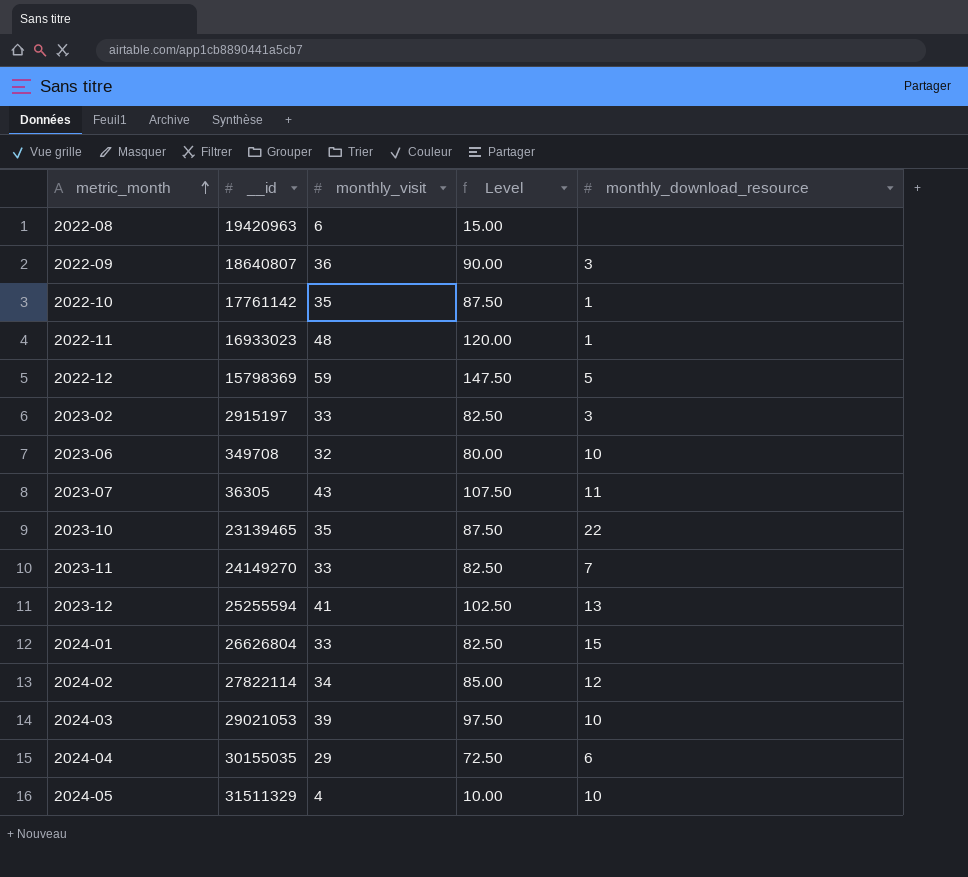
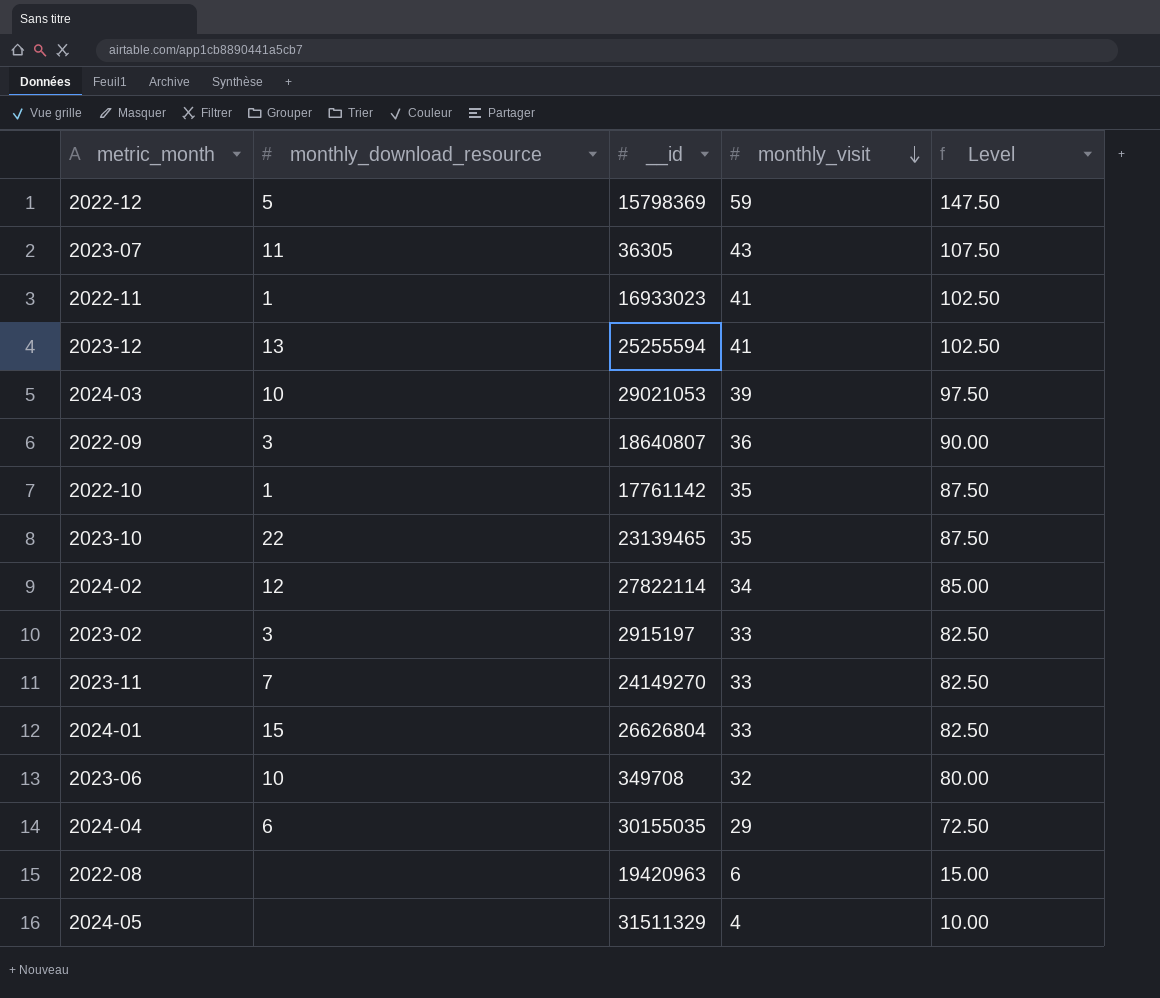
row order: metric_month ascending -> monthly_visit descending
column monthly_download_resource | position: 5 -> 2
2022-11 | monthly_visit: 48 -> 41
2022-11 | Level: 120.00 -> 102.50
2024-05 | monthly_download_resource: 10 -> none

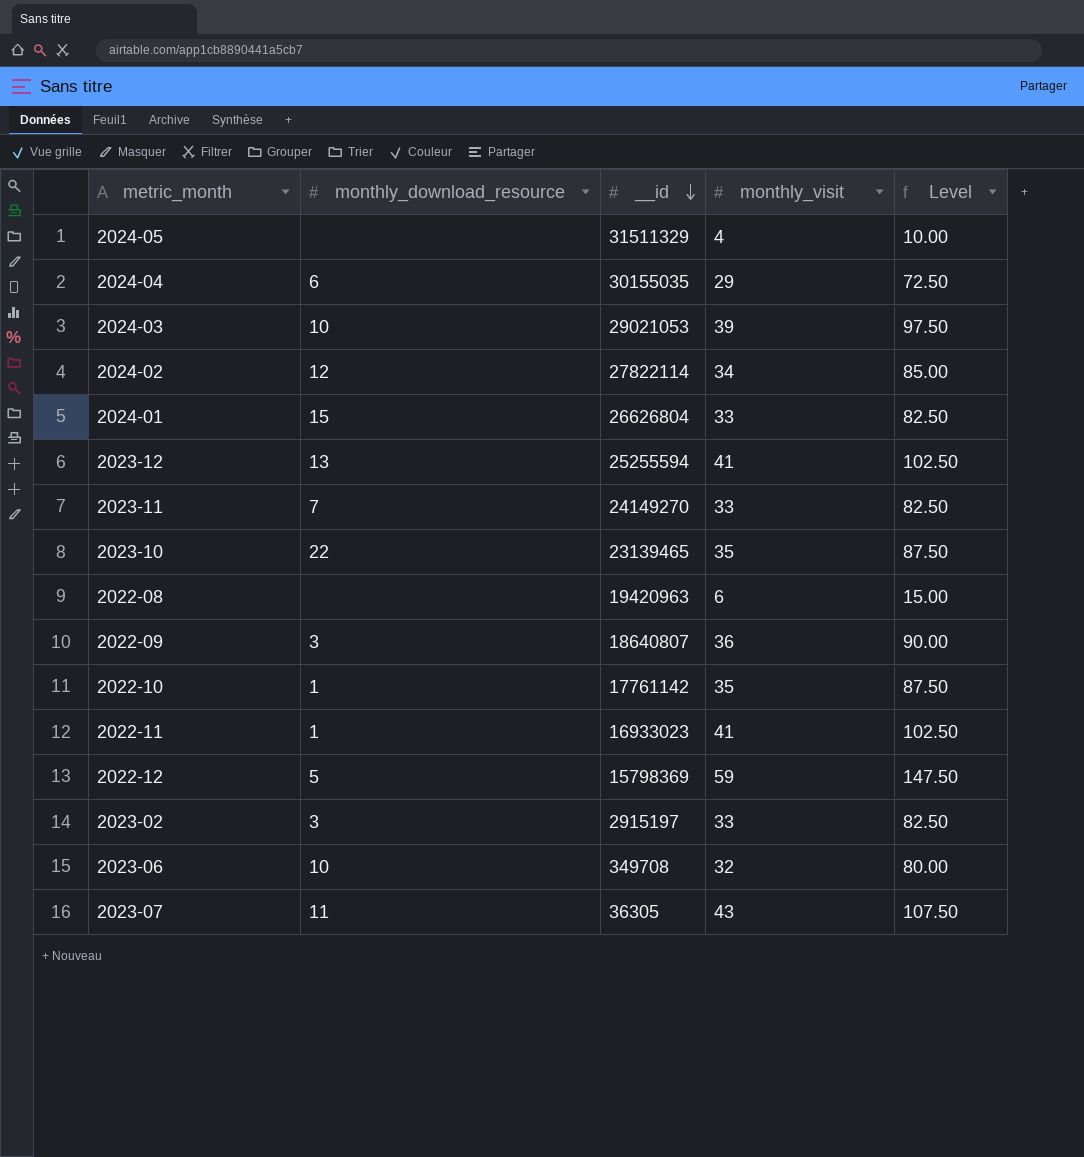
row order: monthly_visit descending -> __id descending

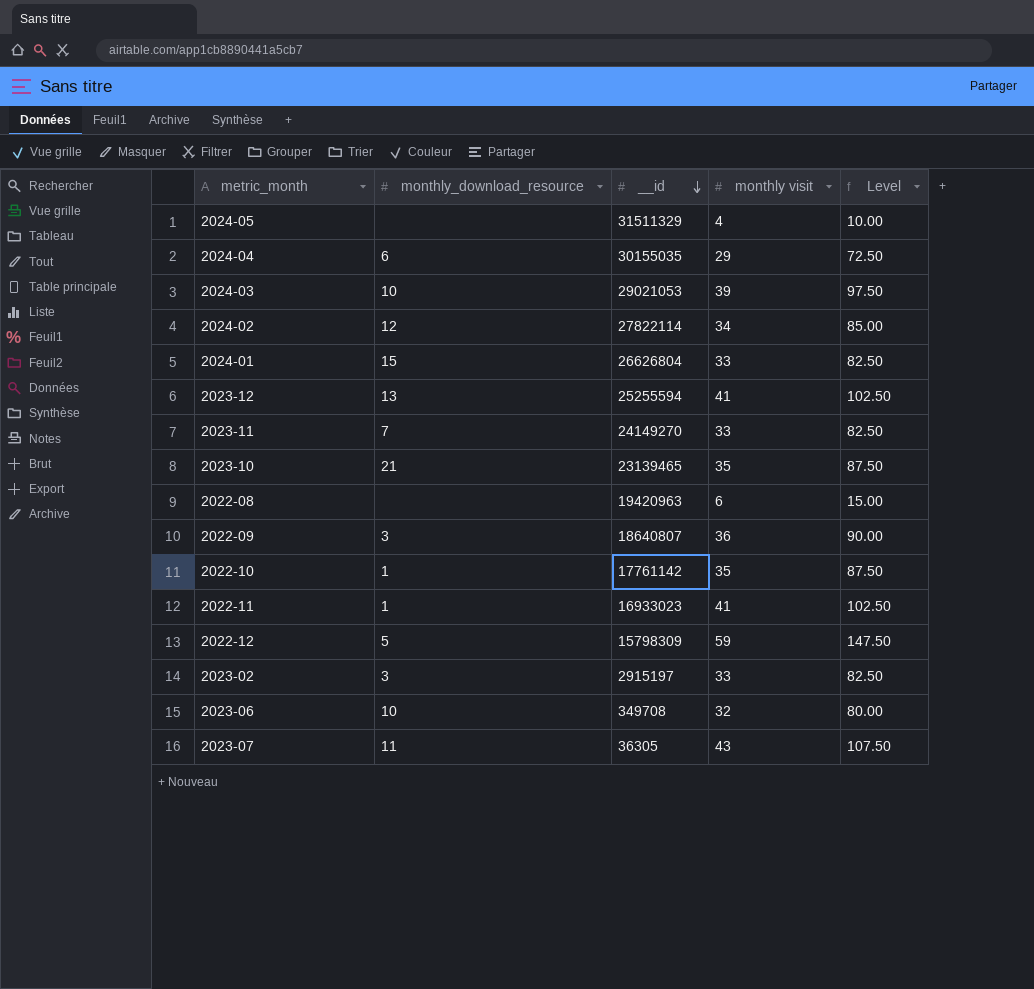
column name: monthly_visit -> monthly visit
2023-10 | monthly_download_resource: 22 -> 21
2022-12 | __id: 15798369 -> 15798309

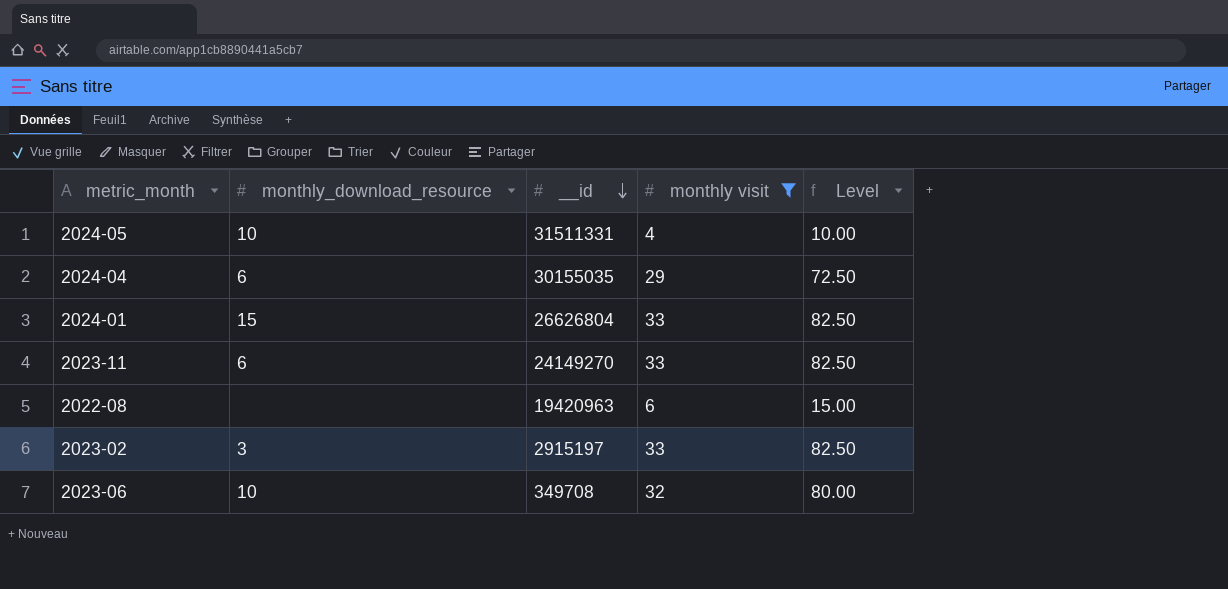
filter: none -> monthly visit <= 33
2024-05 | monthly_download_resource: none -> 10
2024-05 | __id: 31511329 -> 31511331
2023-11 | monthly_download_resource: 7 -> 6

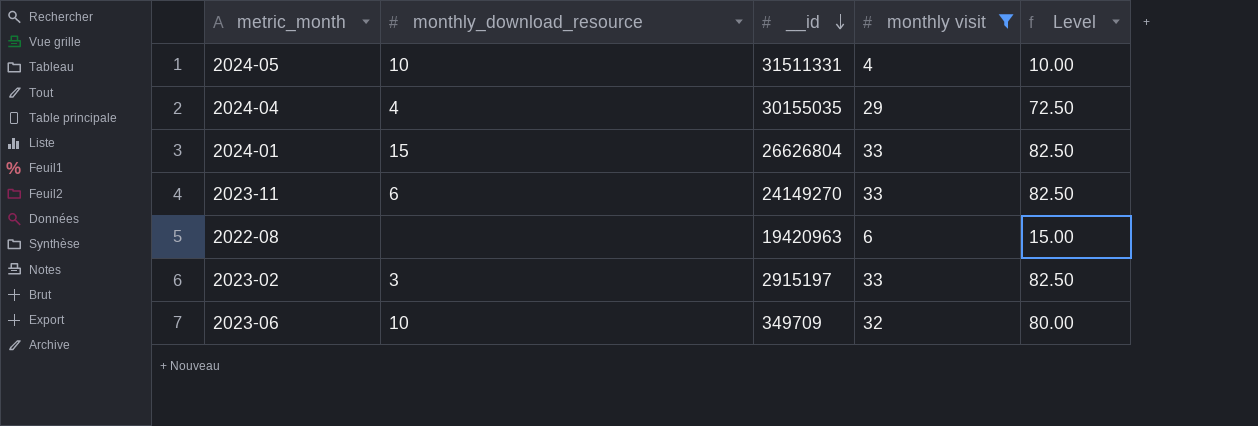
2024-04 | monthly_download_resource: 6 -> 4
2023-06 | __id: 349708 -> 349709

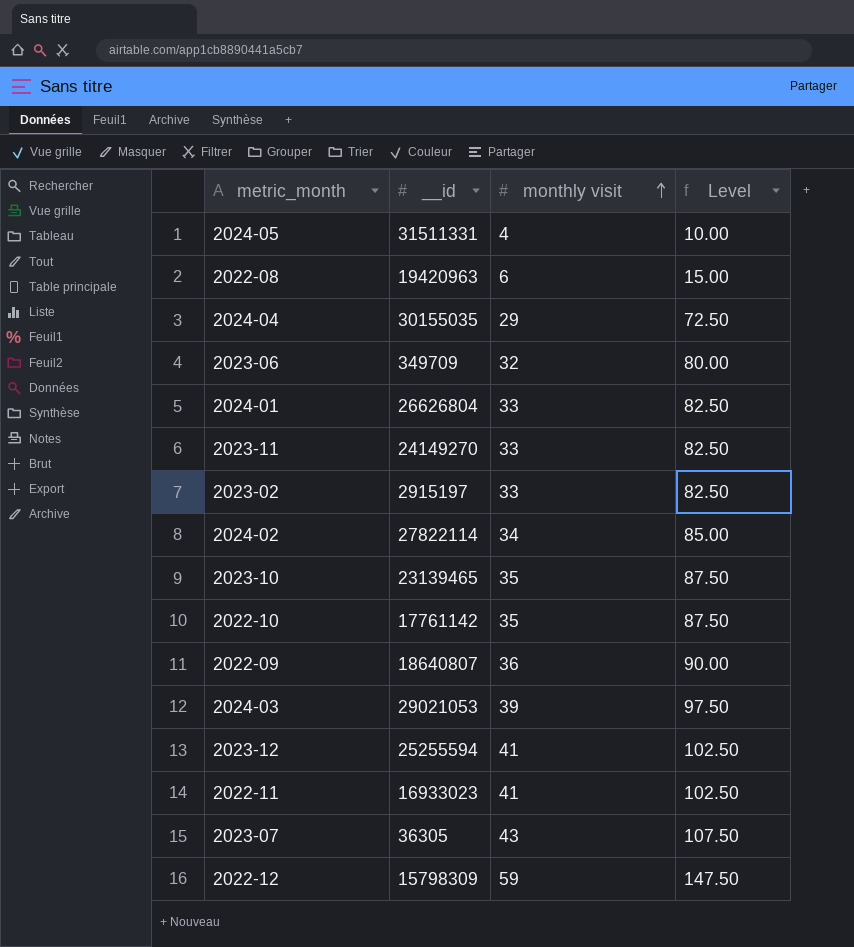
filter: monthly visit <= 33 -> none
row order: __id descending -> monthly visit ascending
column monthly_download_resource | position: 2 -> none

